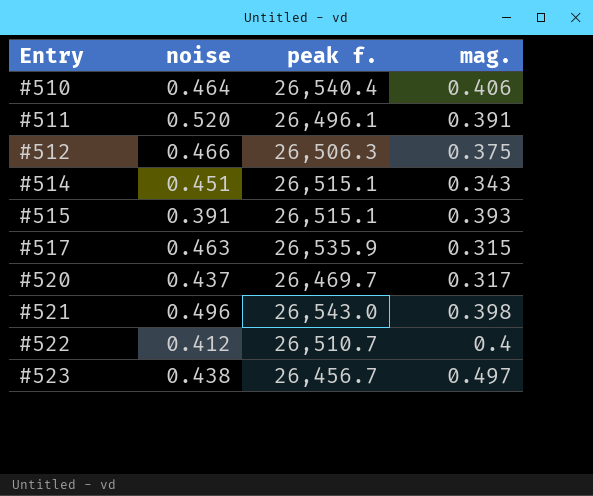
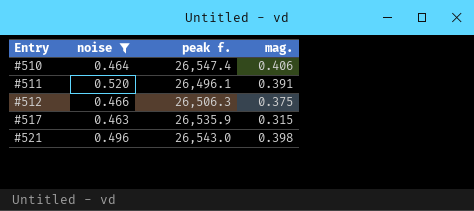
filter: none -> noise >= 0.463
#510 | peak f.: 26,540.4 -> 26,547.4

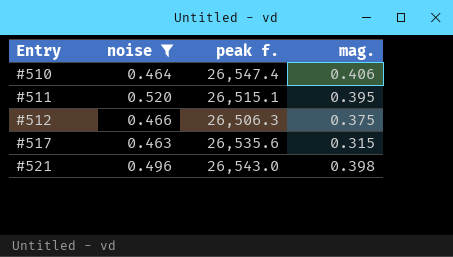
#511 | peak f.: 26,496.1 -> 26,515.1
#511 | mag.: 0.391 -> 0.395
#517 | peak f.: 26,535.9 -> 26,535.6

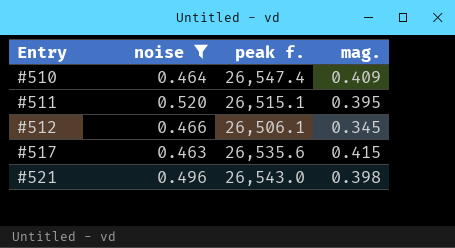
#510 | mag.: 0.406 -> 0.409
#512 | peak f.: 26,506.3 -> 26,506.1
#512 | mag.: 0.375 -> 0.345
#517 | mag.: 0.315 -> 0.415

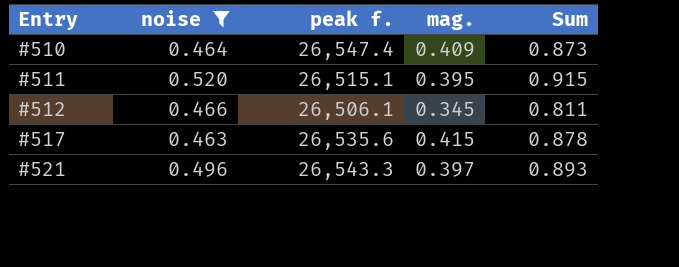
column Sum | formula: none -> [noise] + [mag.]
#521 | peak f.: 26,543.0 -> 26,543.3
#521 | mag.: 0.398 -> 0.397

